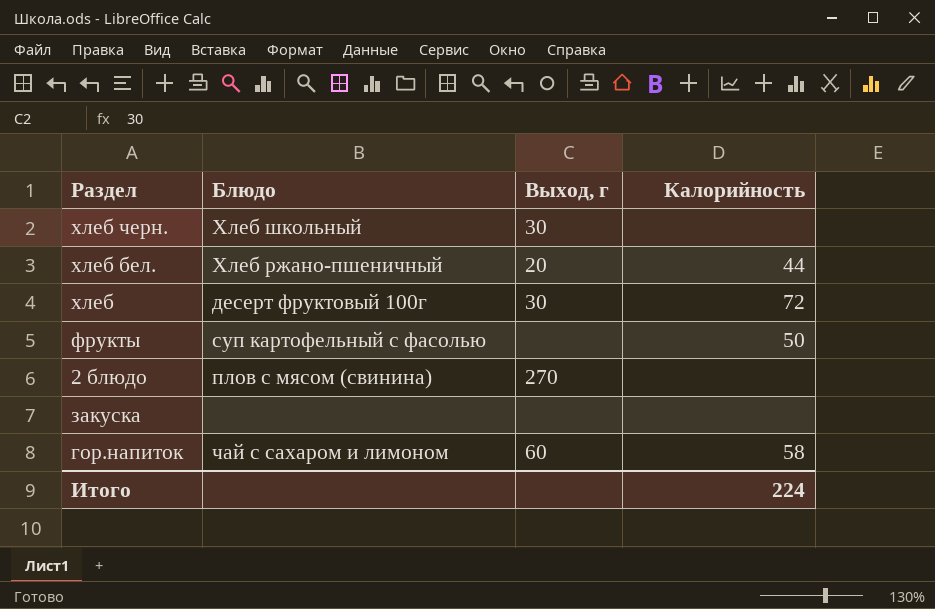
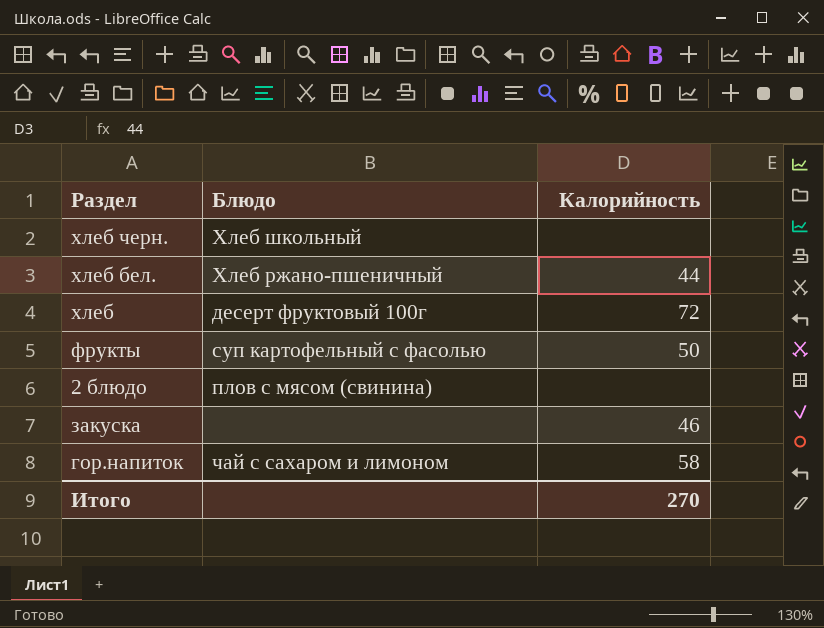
column Выход, г | position: 3 -> none
закуска | Калорийность: none -> 46
Итого | Калорийность: 224 -> 270

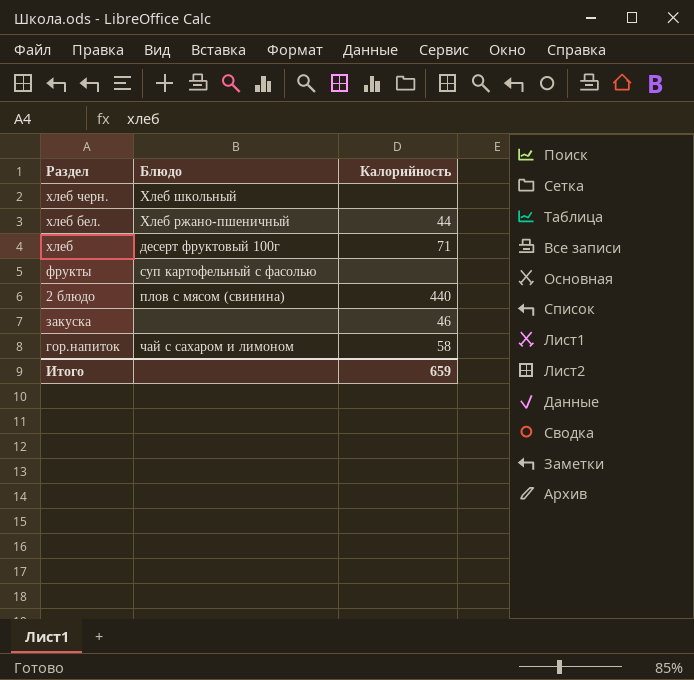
хлеб | Калорийность: 72 -> 71
фрукты | Калорийность: 50 -> none
2 блюдо | Калорийность: none -> 440
Итого | Калорийность: 270 -> 659

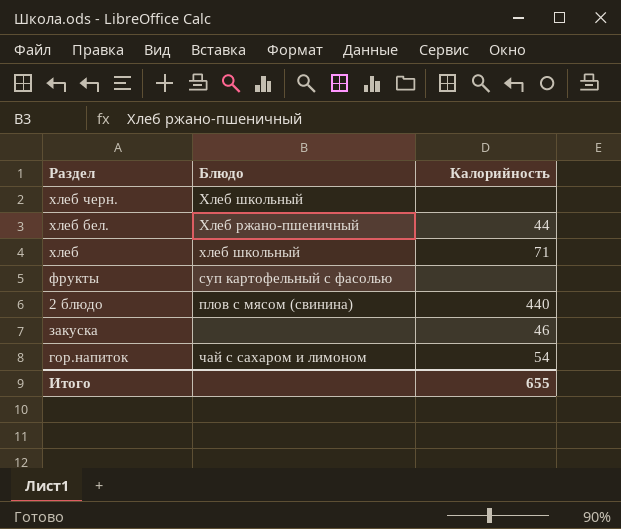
хлеб | Блюдо: десерт фруктовый 100г -> хлеб школьный
гор.напиток | Калорийность: 58 -> 54
Итого | Калорийность: 659 -> 655

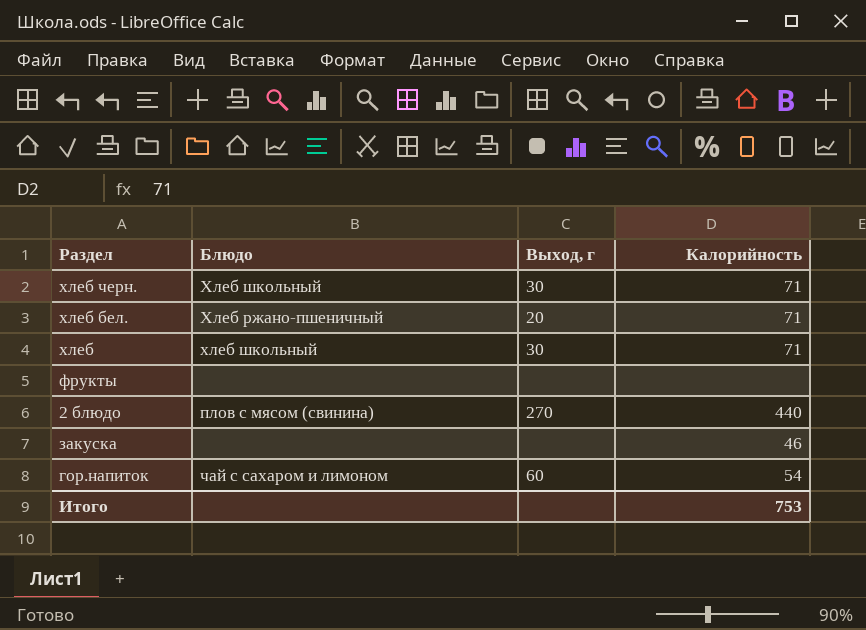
column Выход, г | position: none -> 3
хлеб черн. | Калорийность: none -> 71
хлеб бел. | Калорийность: 44 -> 71
фрукты | Блюдо: суп картофельный с фасолью -> none
Итого | Калорийность: 655 -> 753

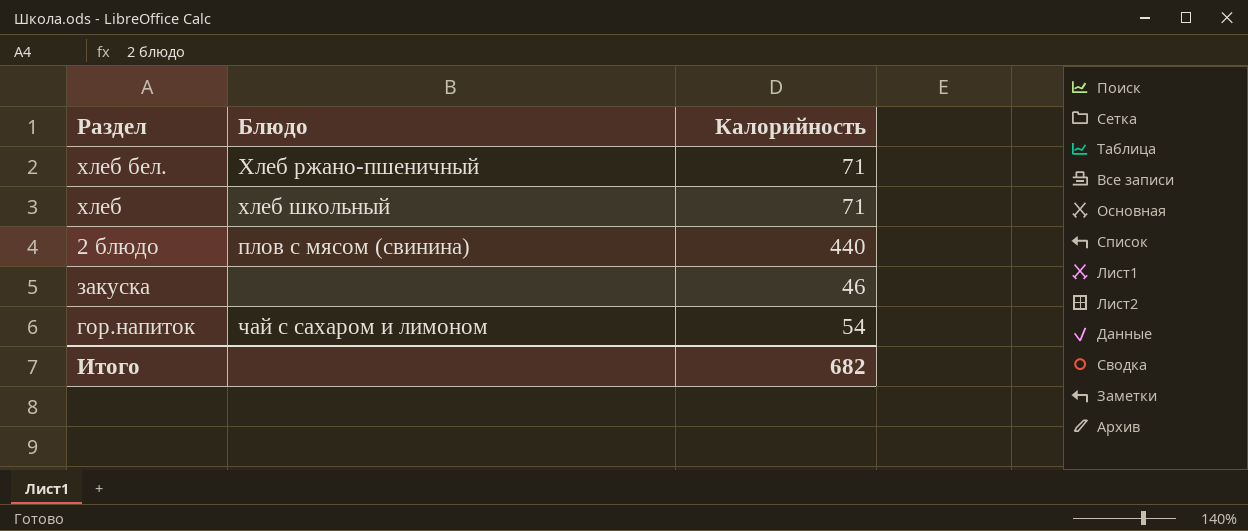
column Выход, г | position: 3 -> none
row хлеб черн.: Хлеб школьный | 30 | 71 -> none
row фрукты: none | none | none -> none
Итого | Калорийность: 753 -> 682

